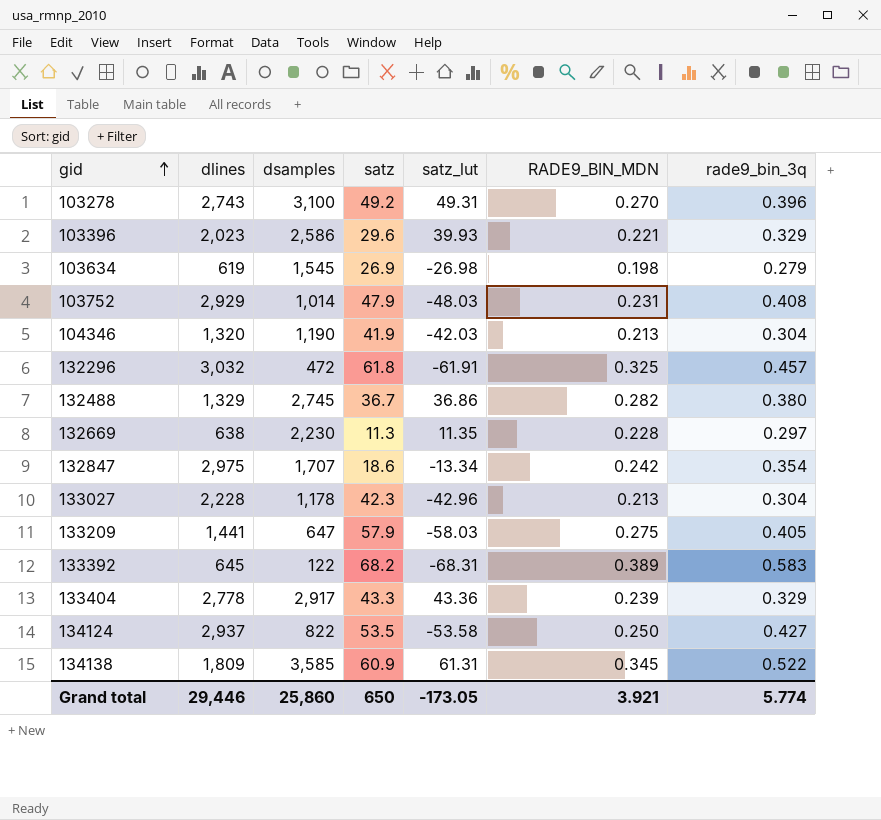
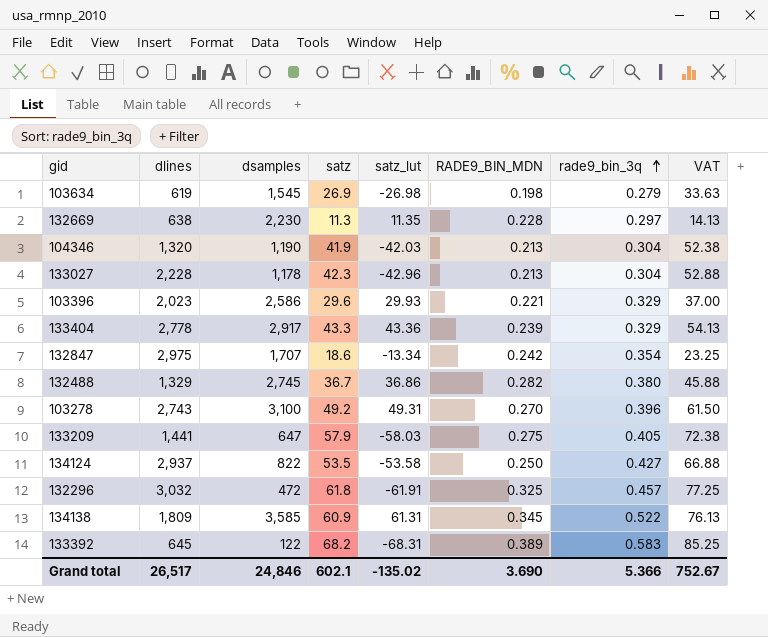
row order: gid ascending -> rade9_bin_3q ascending
column VAT | formula: none -> [satz] * 1.25
row 103752: 2,929 | 1,014 | 47.9 | -48.03 | 0.231 | 0.408 -> none
103396 | satz_lut: 39.93 -> 29.93
Grand total | dlines: 29,446 -> 26,517
Grand total | dsamples: 25,860 -> 24,846
Grand total | satz: 650 -> 602.1
Grand total | satz_lut: -173.05 -> -135.02
Grand total | RADE9_BIN_MDN: 3.921 -> 3.690
Grand total | rade9_bin_3q: 5.774 -> 5.366

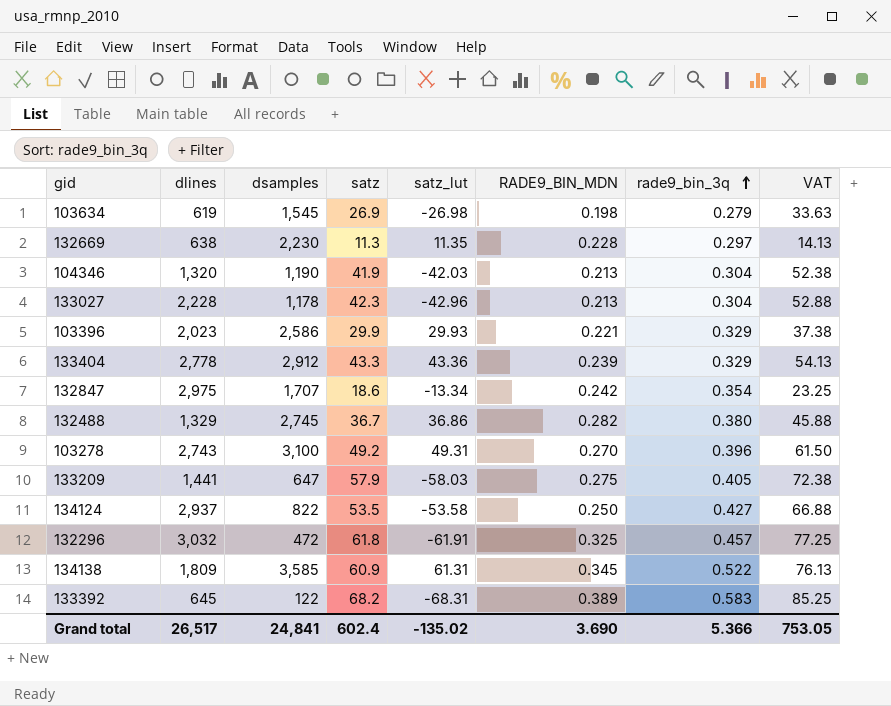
103396 | satz: 29.6 -> 29.9
103396 | VAT: 37.00 -> 37.38
133404 | dsamples: 2,917 -> 2,912
Grand total | dsamples: 24,846 -> 24,841
Grand total | satz: 602.1 -> 602.4
Grand total | VAT: 752.67 -> 753.05

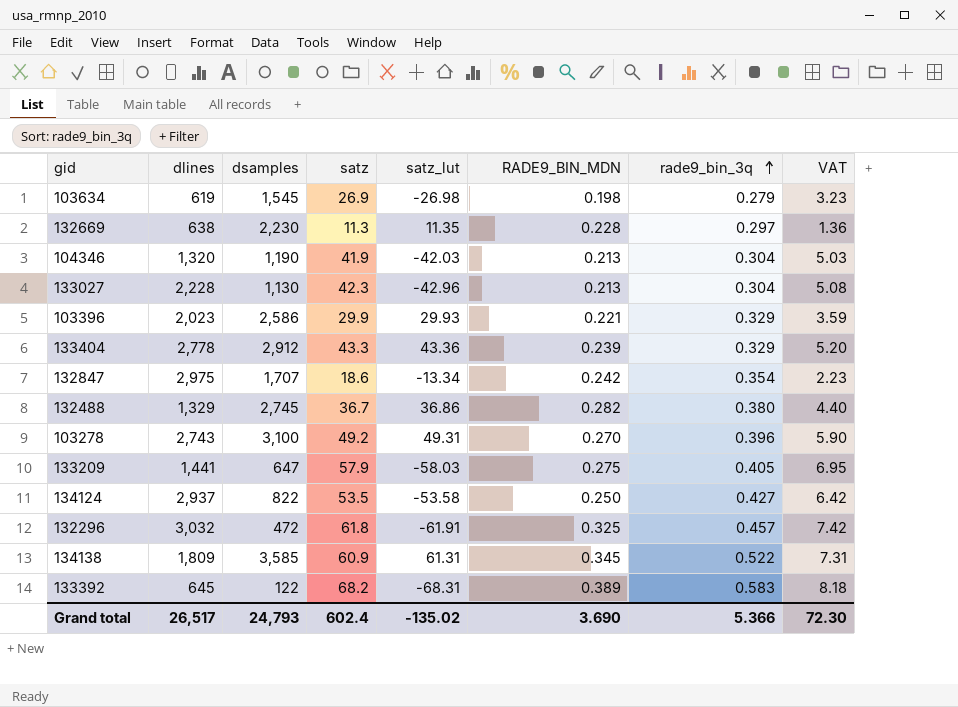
column VAT | formula: [satz] * 1.25 -> [satz] * 0.12
133027 | dsamples: 1,178 -> 1,130
Grand total | dsamples: 24,841 -> 24,793
Grand total | VAT: 753.05 -> 72.30

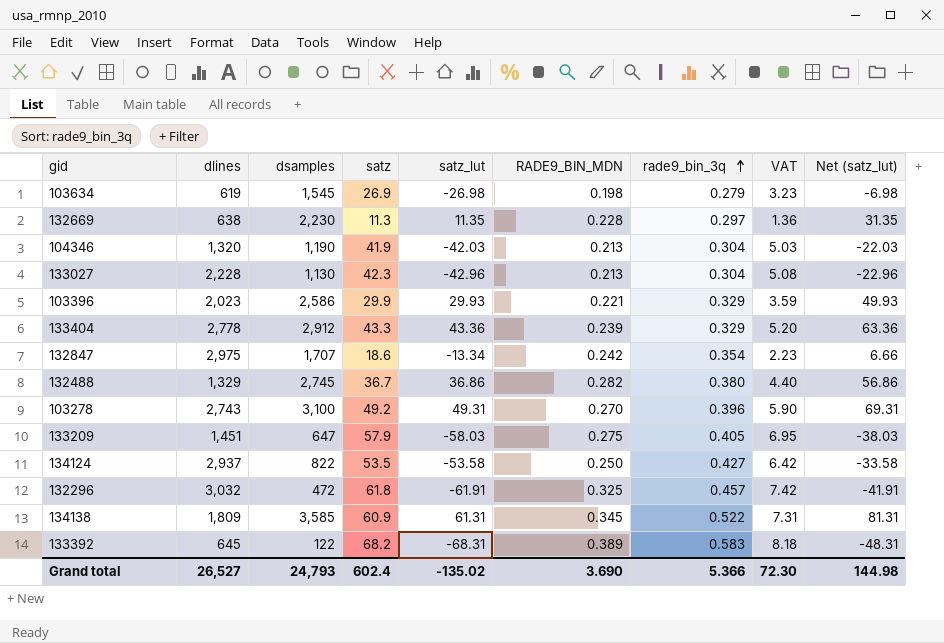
column Net (satz_lut) | formula: none -> [satz_lut] + 20
133209 | dlines: 1,441 -> 1,451
Grand total | dlines: 26,517 -> 26,527

